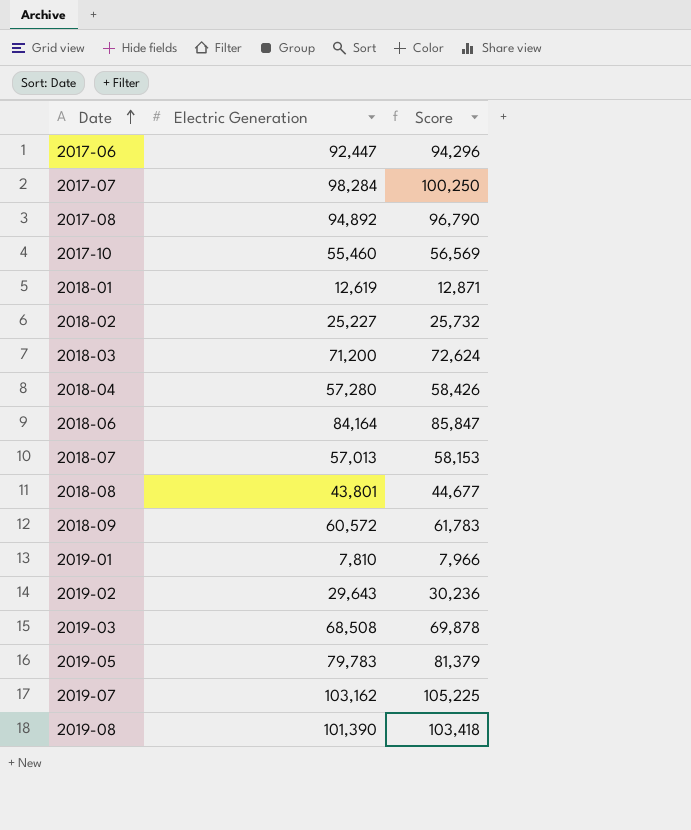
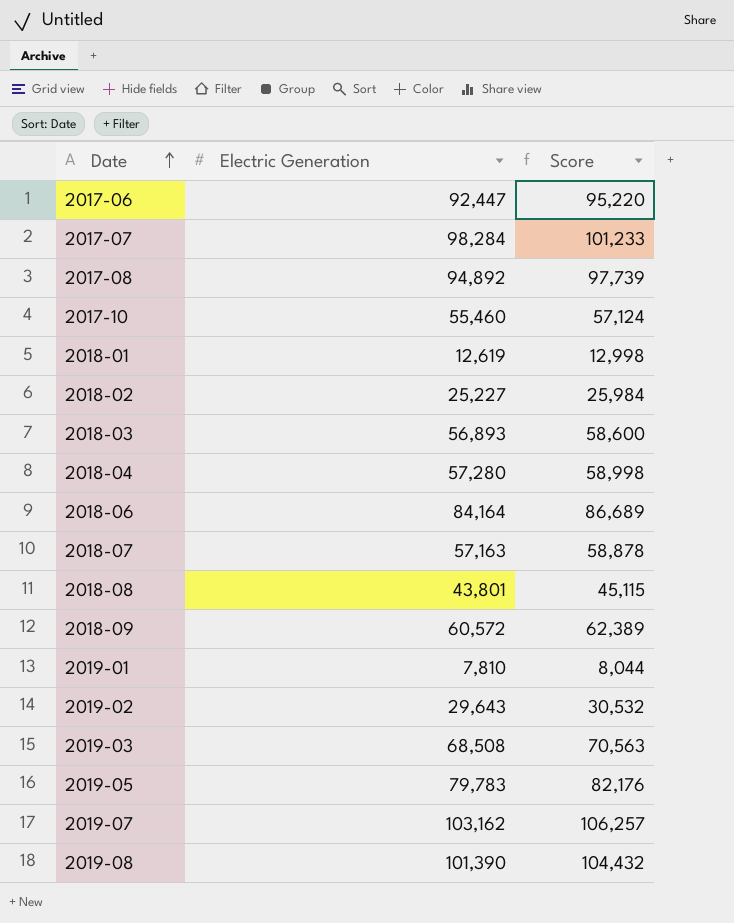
column Score | formula: [Electric Generation] * 1.02 -> [Electric Generation] * 1.03
2018-03 | Electric Generation: 71,200 -> 56,893
2018-07 | Electric Generation: 57,013 -> 57,163

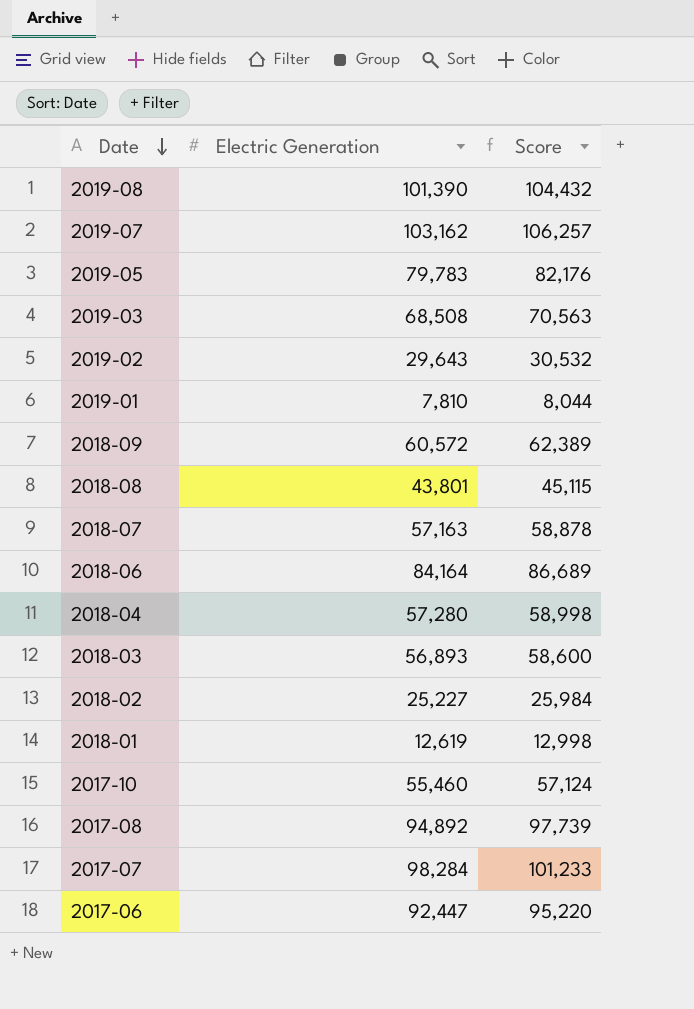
row order: Date ascending -> Date descending

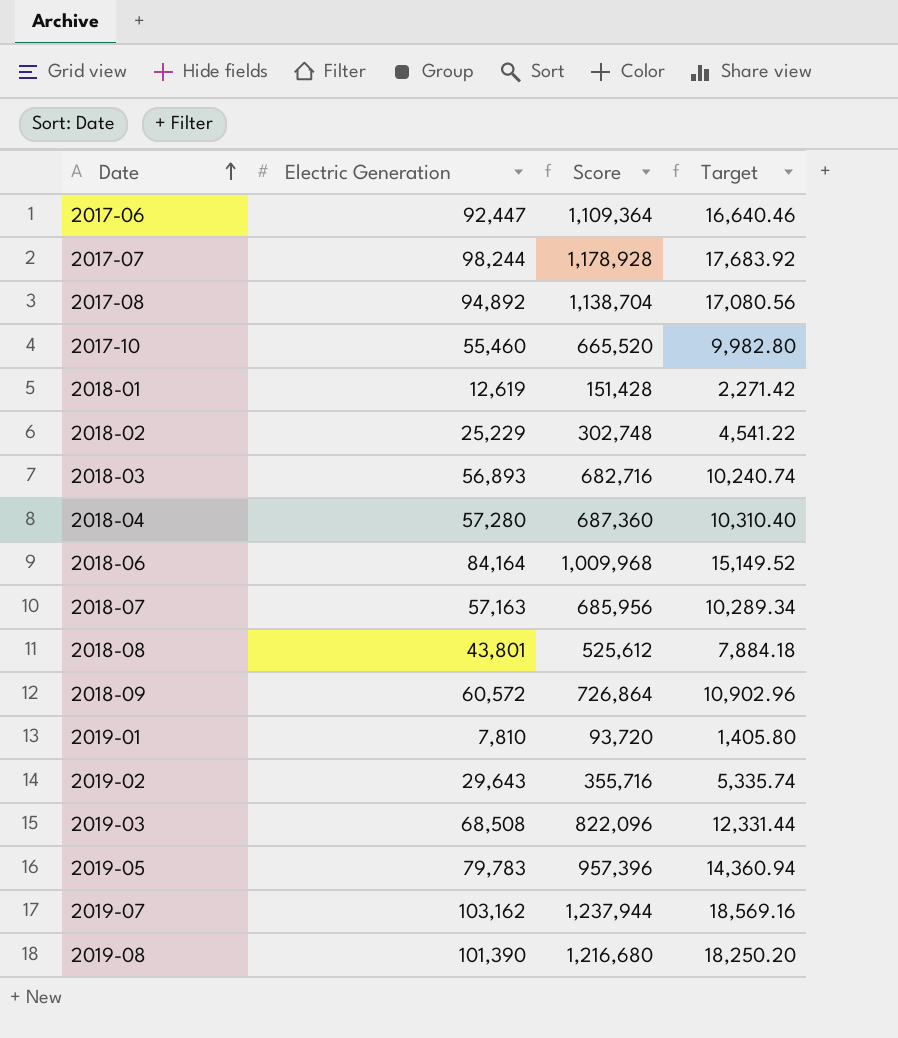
row order: Date descending -> Date ascending
column Score | formula: [Electric Generation] * 1.03 -> [Electric Generation] * 12
column Target | formula: none -> [Electric Generation] * 0.18
2017-07 | Electric Generation: 98,284 -> 98,244
2018-02 | Electric Generation: 25,227 -> 25,229

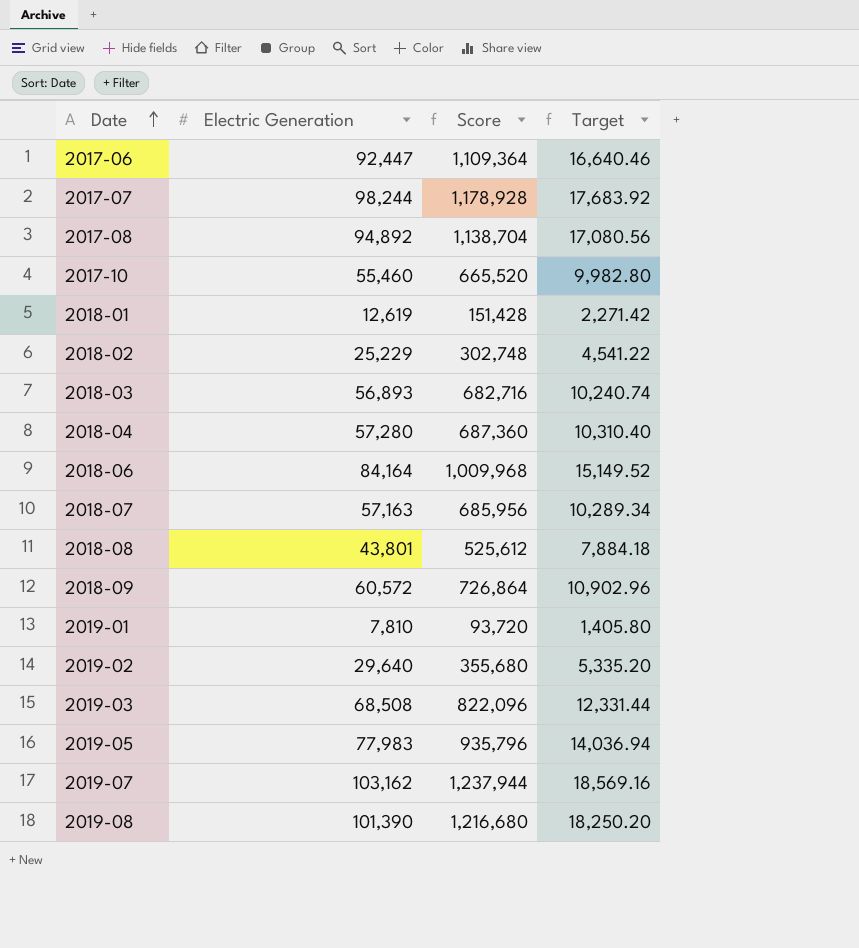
2019-02 | Electric Generation: 29,643 -> 29,640
2019-02 | Score: 355,716 -> 355,680
2019-02 | Target: 5,335.74 -> 5,335.20
2019-05 | Electric Generation: 79,783 -> 77,983
2019-05 | Score: 957,396 -> 935,796
2019-05 | Target: 14,360.94 -> 14,036.94

